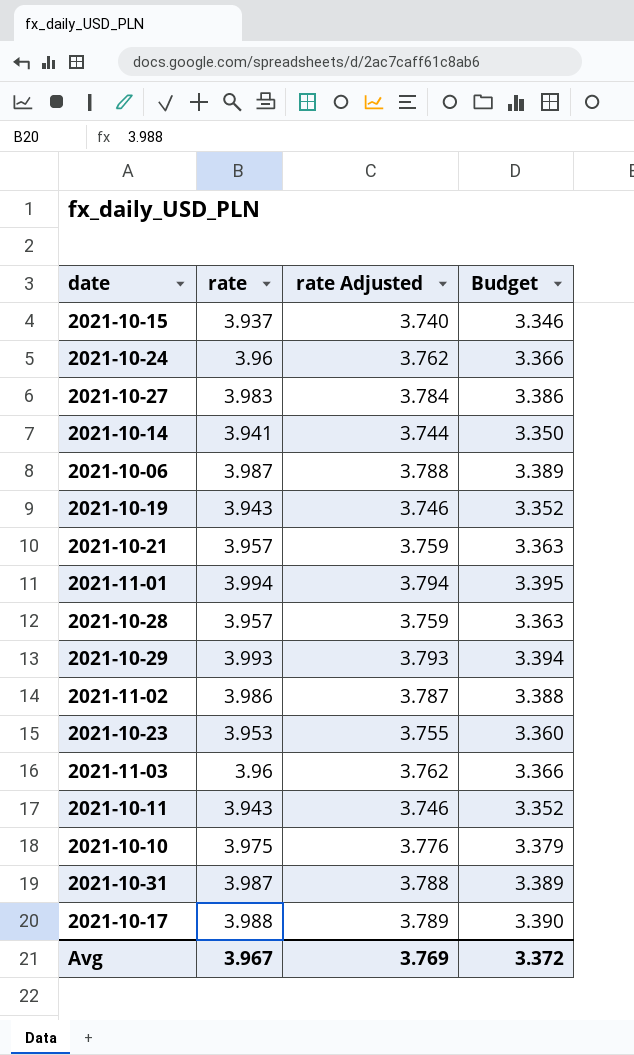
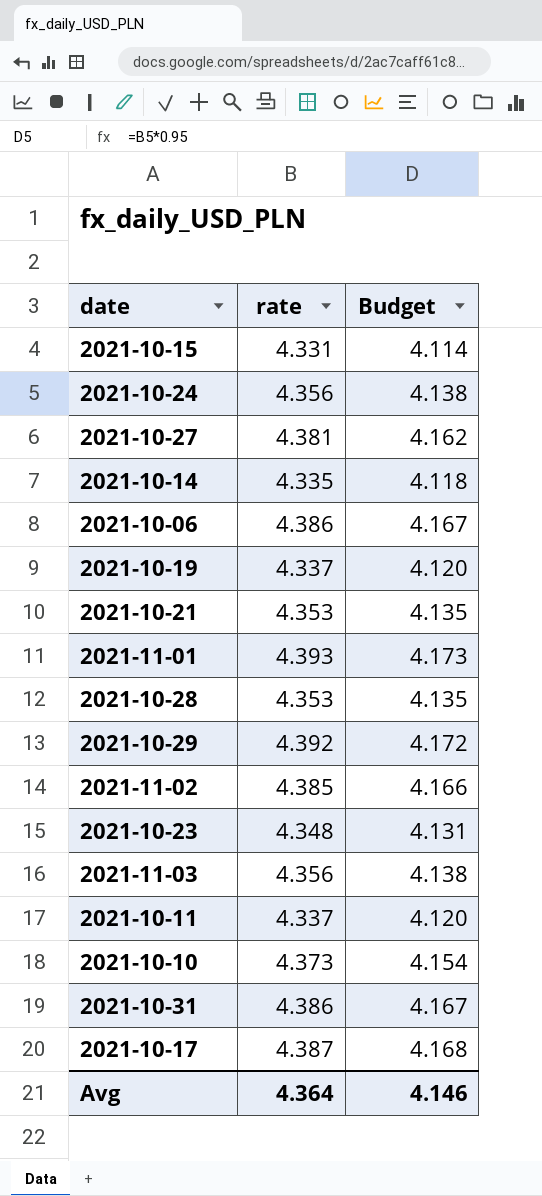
column rate Adjusted | formula: [rate] * 0.95 -> none
column Budget | formula: [rate] * 0.85 -> [rate] * 0.95
2021-10-15 | rate: 3.937 -> 4.331
2021-10-24 | rate: 3.96 -> 4.356
2021-10-27 | rate: 3.983 -> 4.381
2021-10-14 | rate: 3.941 -> 4.335
2021-10-06 | rate: 3.987 -> 4.386
2021-10-19 | rate: 3.943 -> 4.337
2021-10-21 | rate: 3.957 -> 4.353
2021-11-01 | rate: 3.994 -> 4.393
2021-10-28 | rate: 3.957 -> 4.353
2021-10-29 | rate: 3.993 -> 4.392
2021-11-02 | rate: 3.986 -> 4.385
2021-10-23 | rate: 3.953 -> 4.348
2021-11-03 | rate: 3.96 -> 4.356
2021-10-11 | rate: 3.943 -> 4.337
2021-10-10 | rate: 3.975 -> 4.373
2021-10-31 | rate: 3.987 -> 4.386
2021-10-17 | rate: 3.988 -> 4.387
Avg | rate: 3.967 -> 4.364
Avg | Budget: 3.372 -> 4.146

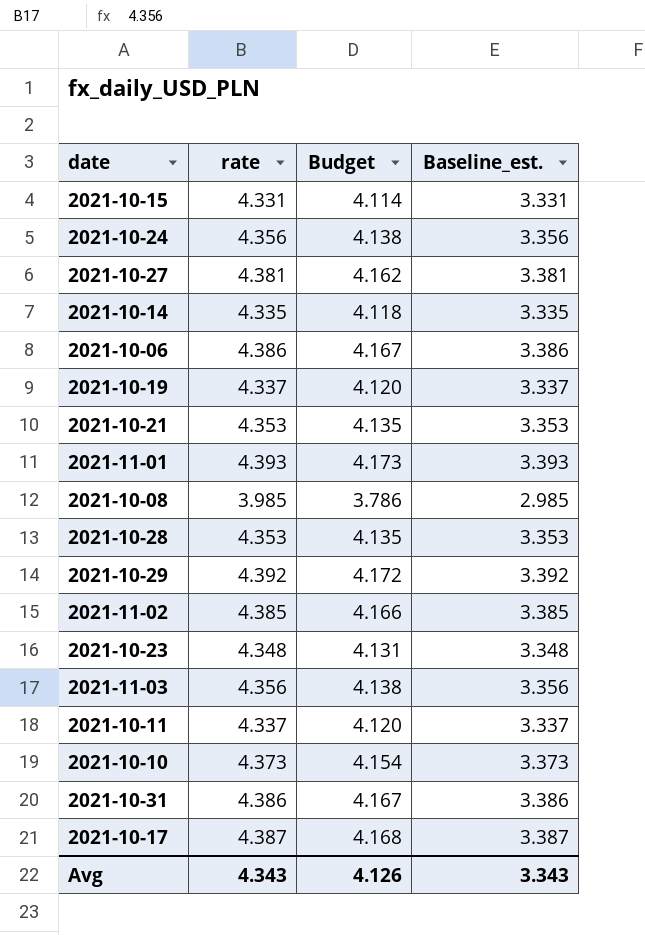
column Baseline_est. | formula: none -> [rate] - 1
row 2021-10-08: none -> 3.985 | 3.786 | 2.985
Avg | rate: 4.364 -> 4.343
Avg | Budget: 4.146 -> 4.126

